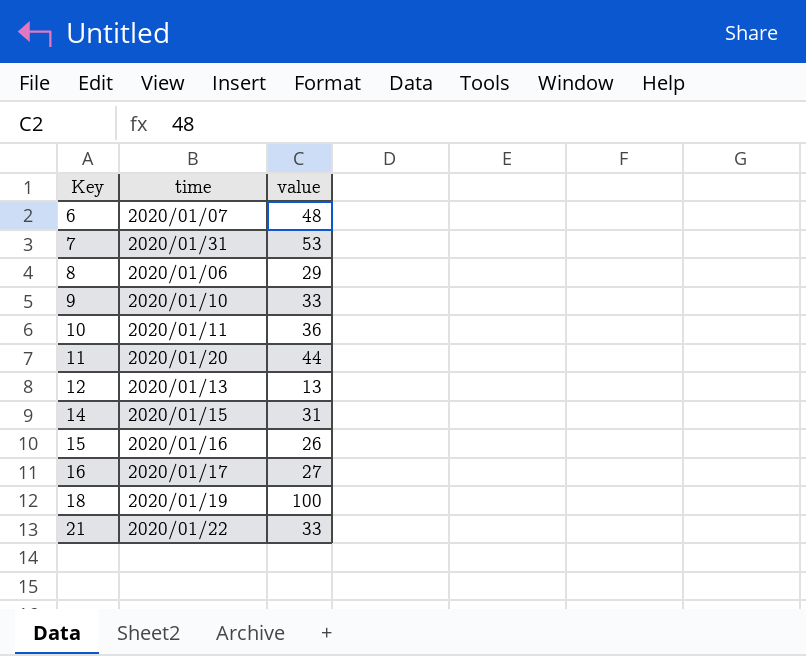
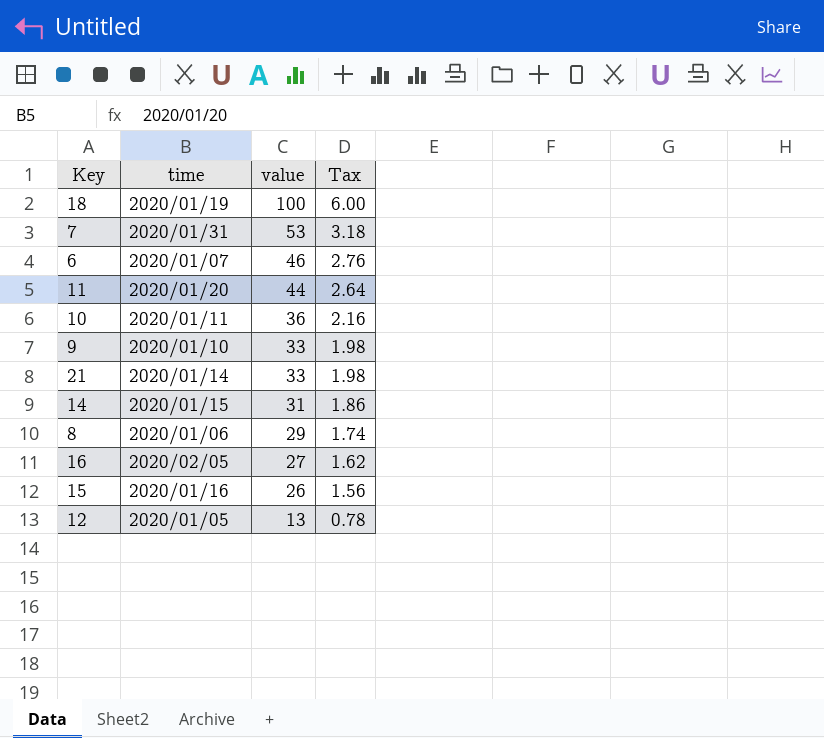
row order: Key ascending -> value descending
column Tax | formula: none -> [value] * 0.06
6 | value: 48 -> 46
21 | time: 2020/01/22 -> 2020/01/14
16 | time: 2020/01/17 -> 2020/02/05
12 | time: 2020/01/13 -> 2020/01/05

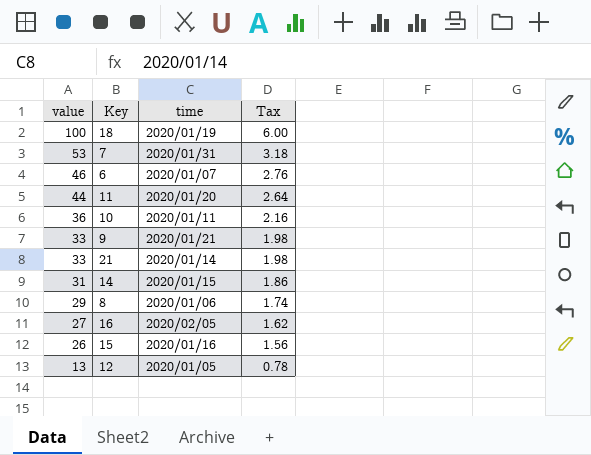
column value | position: 3 -> 1
9 | time: 2020/01/10 -> 2020/01/21

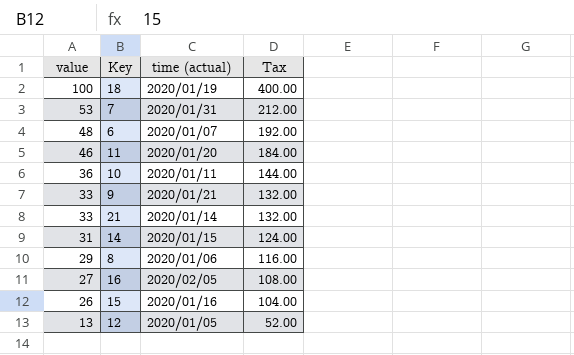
column name: time -> time (actual)
column Tax | formula: [value] * 0.06 -> [value] * 4
6 | value: 46 -> 48
11 | value: 44 -> 46

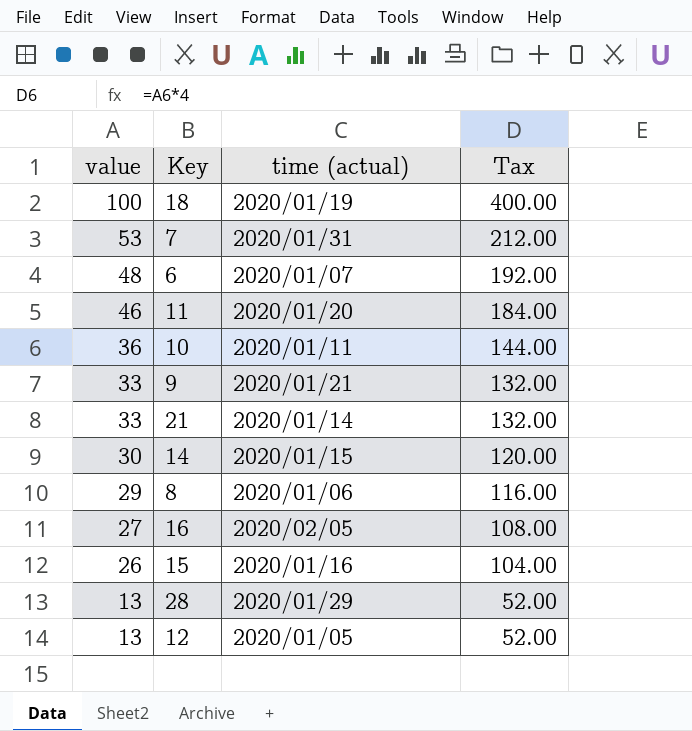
14 | value: 31 -> 30
14 | Tax: 124.00 -> 120.00
row 28: none -> 13 | 2020/01/29 | 52.00

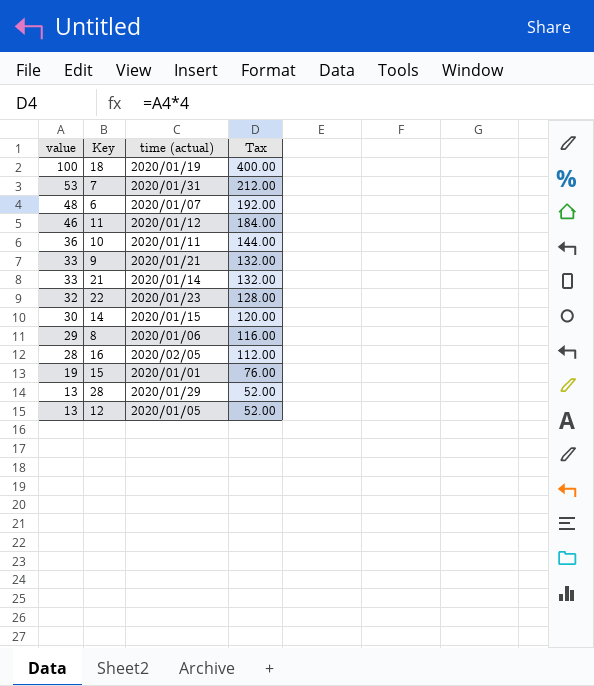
11 | time (actual): 2020/01/20 -> 2020/01/12
row 22: none -> 32 | 2020/01/23 | 128.00
16 | value: 27 -> 28
16 | Tax: 108.00 -> 112.00
15 | value: 26 -> 19
15 | time (actual): 2020/01/16 -> 2020/01/01
15 | Tax: 104.00 -> 76.00

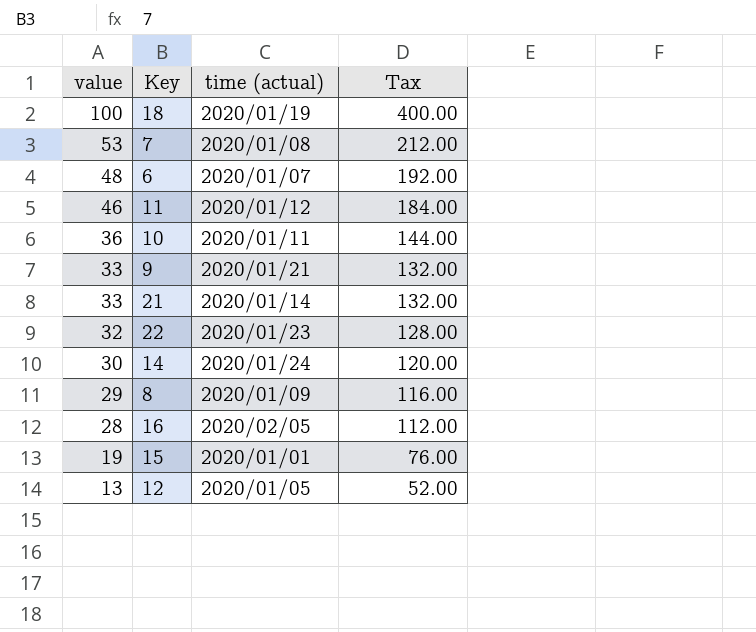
row 28: 13 | 2020/01/29 | 52.00 -> none
7 | time (actual): 2020/01/31 -> 2020/01/08
14 | time (actual): 2020/01/15 -> 2020/01/24
8 | time (actual): 2020/01/06 -> 2020/01/09

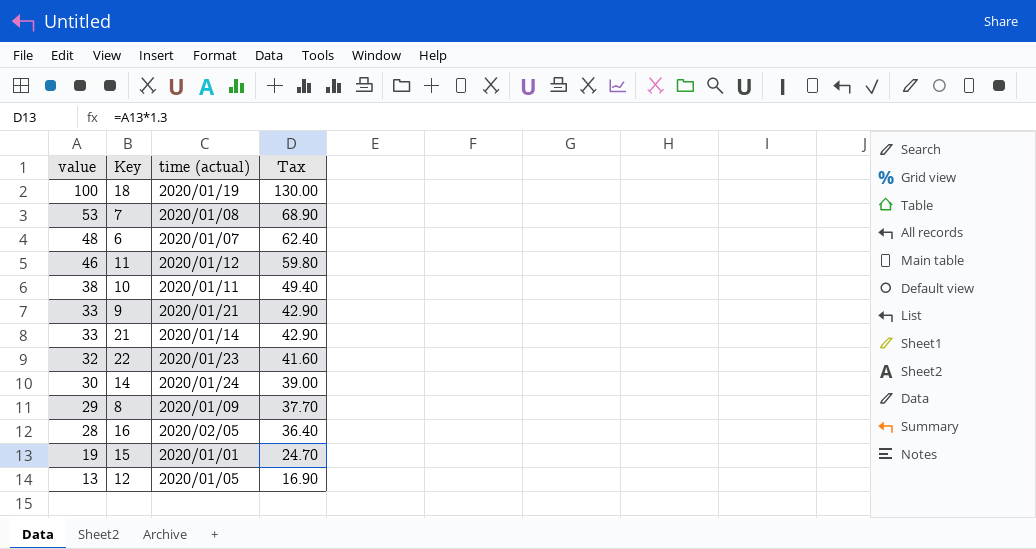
column Tax | formula: [value] * 4 -> [value] * 1.3
10 | value: 36 -> 38

